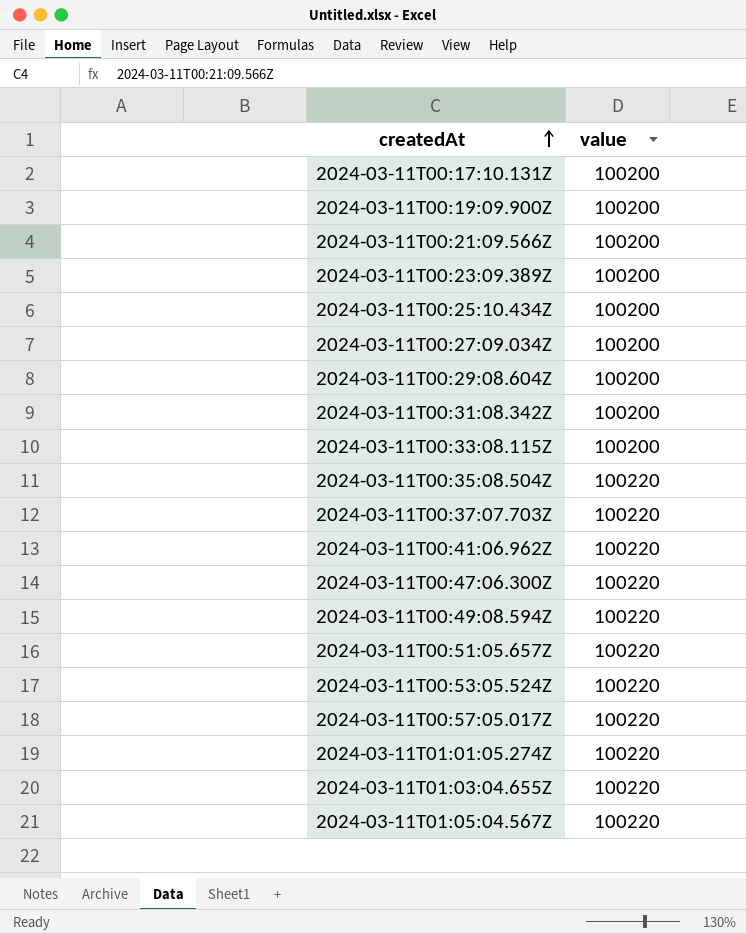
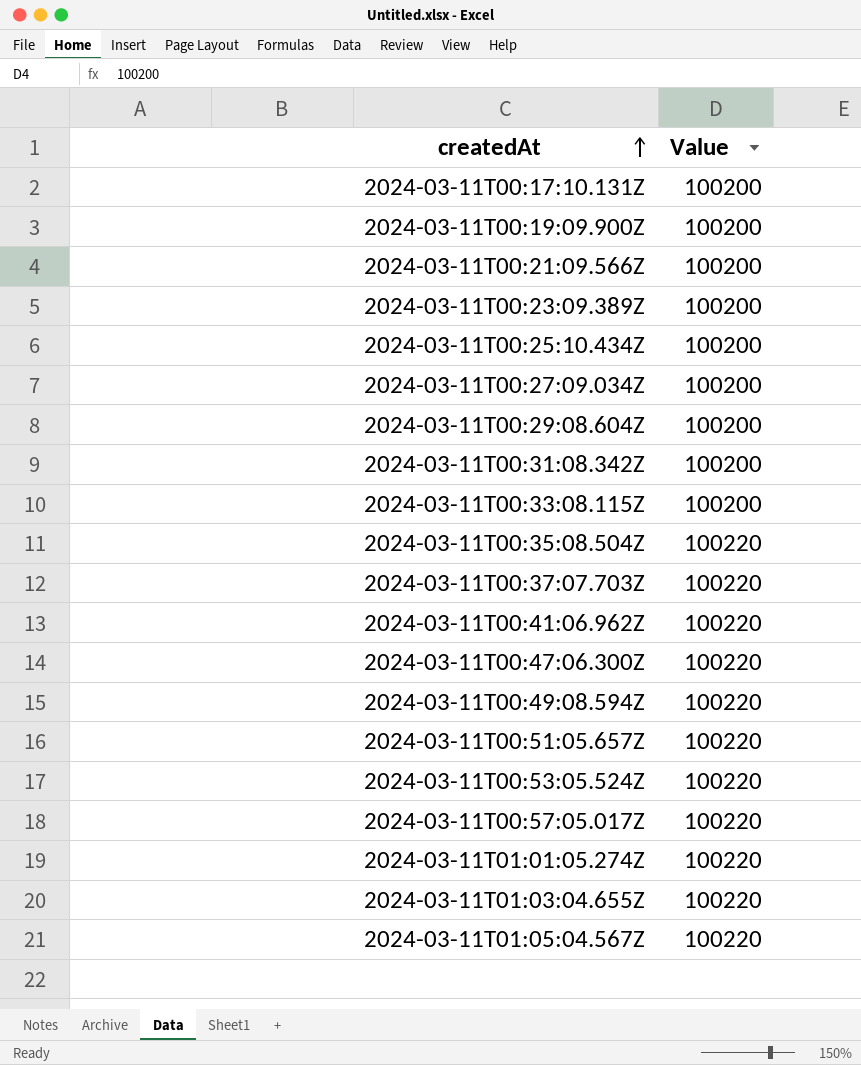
column name: value -> Value

